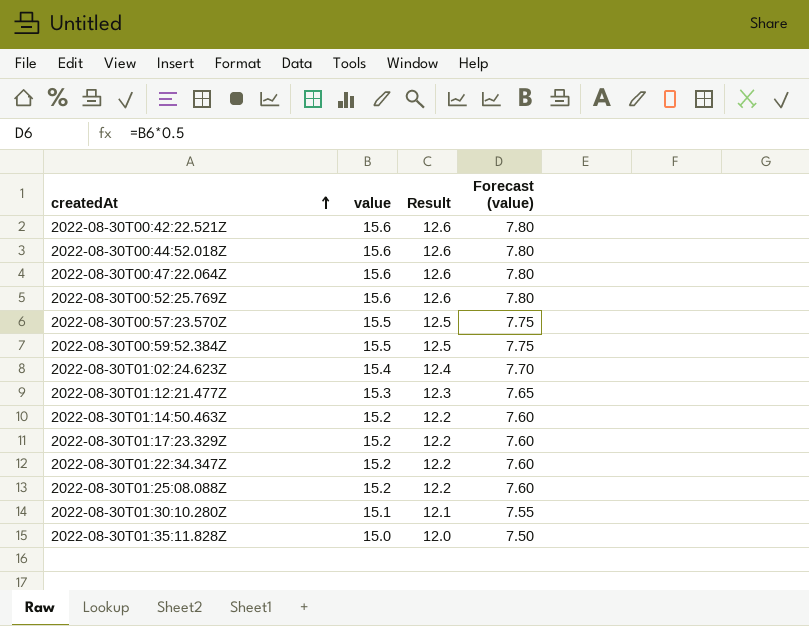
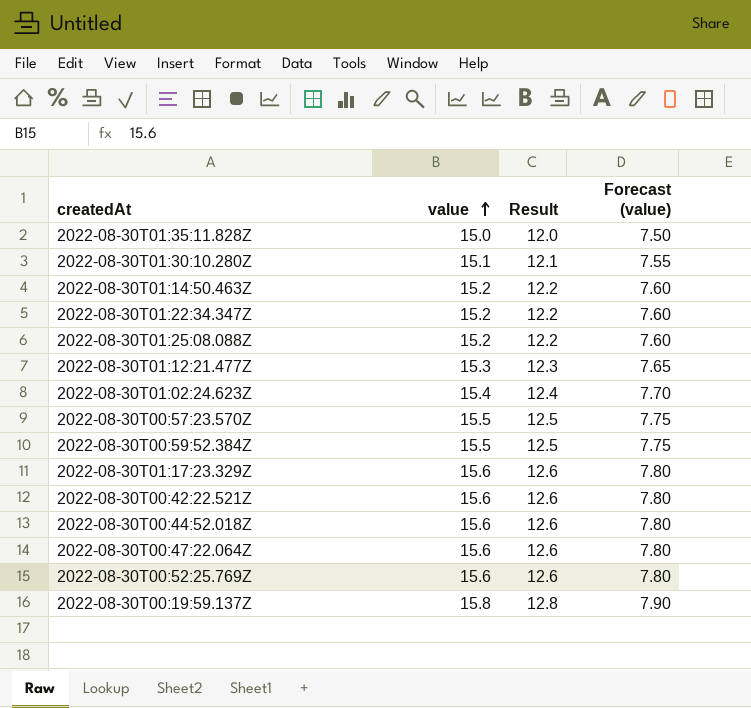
row order: createdAt ascending -> value ascending
2022-08-30T01:17:23.329Z | value: 15.2 -> 15.6
2022-08-30T01:17:23.329Z | Result: 12.2 -> 12.6
2022-08-30T01:17:23.329Z | Forecast (value): 7.60 -> 7.80
row 2022-08-30T00:19:59.137Z: none -> 15.8 | 12.8 | 7.90

